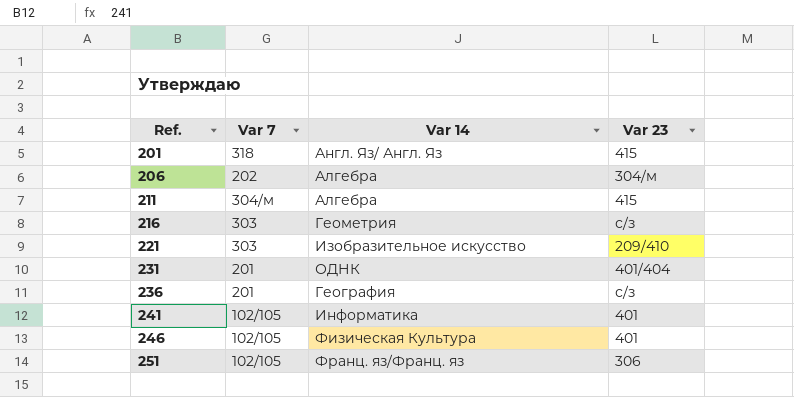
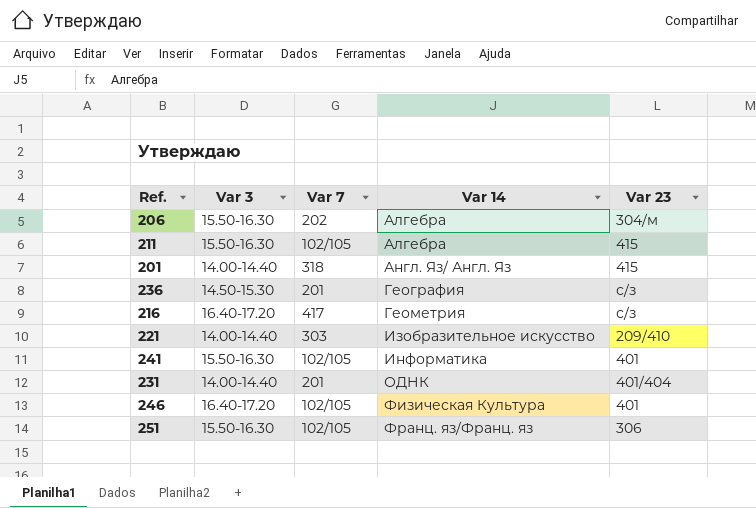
row order: Ref. ascending -> Var 14 ascending
column Var 3 | position: none -> 2
211 | Var 7: 304/м -> 102/105
216 | Var 7: 303 -> 417

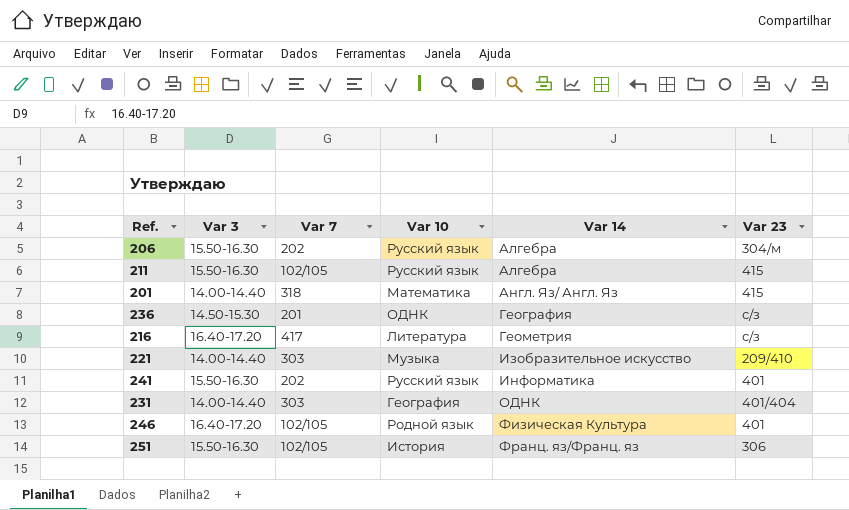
column Var 10 | position: none -> 4
241 | Var 7: 102/105 -> 202
231 | Var 7: 201 -> 303

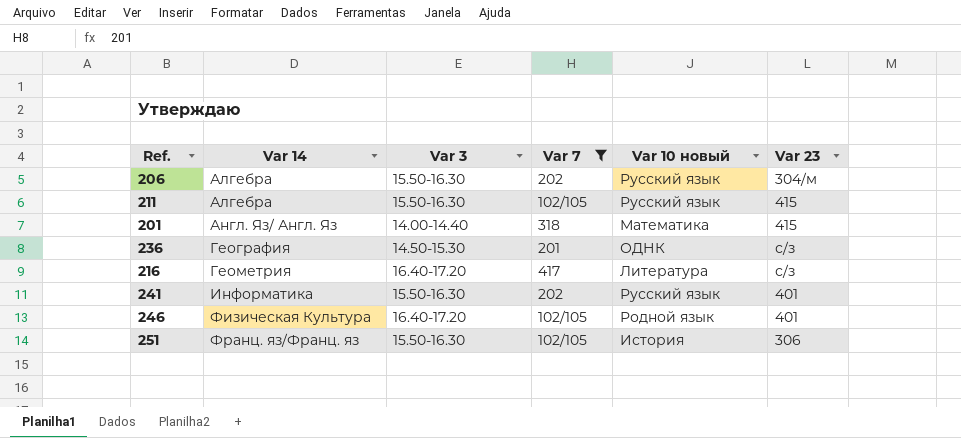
filter: none -> Var 7 != 303
column Var 14 | position: 5 -> 2
column name: Var 10 -> Var 10 новый

